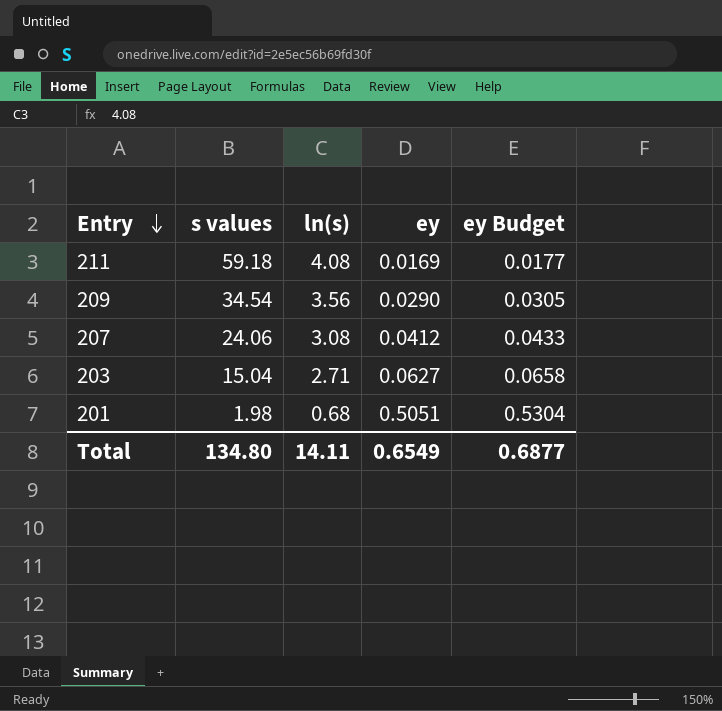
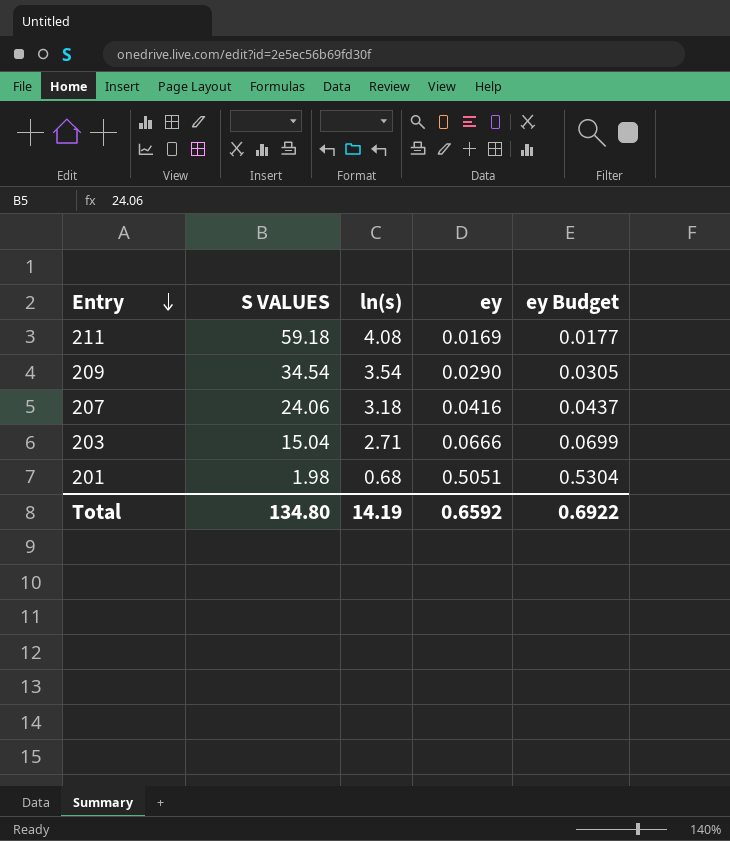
column name: s values -> S VALUES
209 | ln(s): 3.56 -> 3.54
207 | ln(s): 3.08 -> 3.18
207 | ey: 0.0412 -> 0.0416
207 | ey Budget: 0.0433 -> 0.0437
203 | ey: 0.0627 -> 0.0666
203 | ey Budget: 0.0658 -> 0.0699
Total | ln(s): 14.11 -> 14.19
Total | ey: 0.6549 -> 0.6592
Total | ey Budget: 0.6877 -> 0.6922

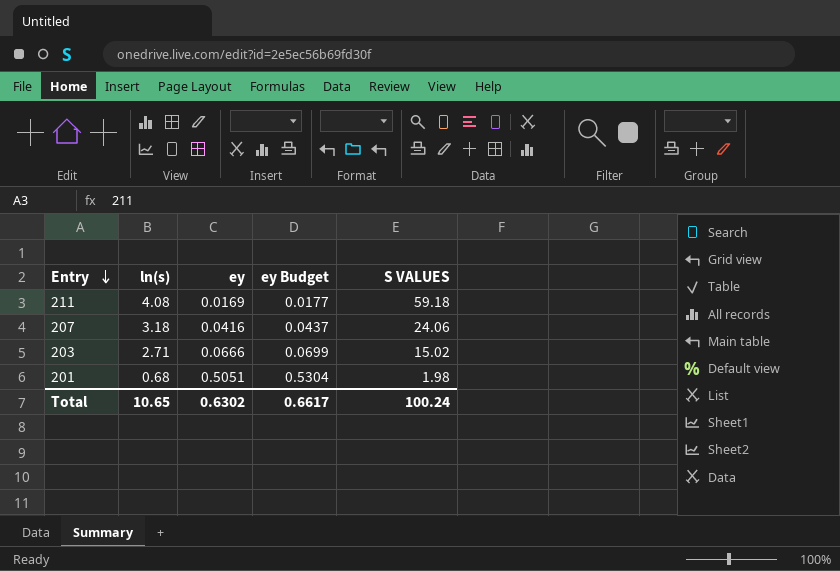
column S VALUES | position: 2 -> 5
row 209: 34.54 | 3.54 | 0.0290 | 0.0305 -> none
203 | S VALUES: 15.04 -> 15.02
Total | ln(s): 14.19 -> 10.65
Total | ey: 0.6592 -> 0.6302
Total | ey Budget: 0.6922 -> 0.6617
Total | S VALUES: 134.80 -> 100.24

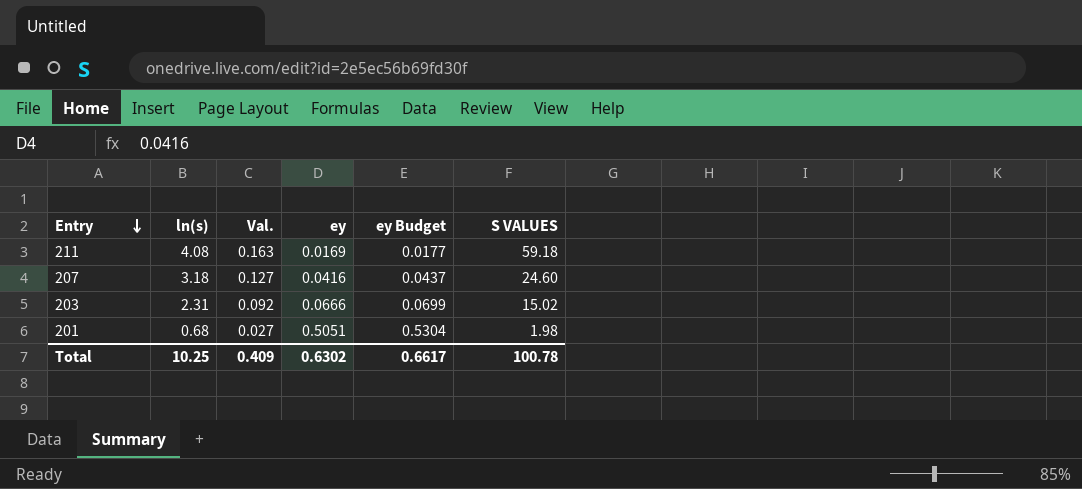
column Val. | formula: none -> [ln(s)] * 0.04
207 | S VALUES: 24.06 -> 24.60
203 | ln(s): 2.71 -> 2.31
Total | ln(s): 10.65 -> 10.25
Total | S VALUES: 100.24 -> 100.78

